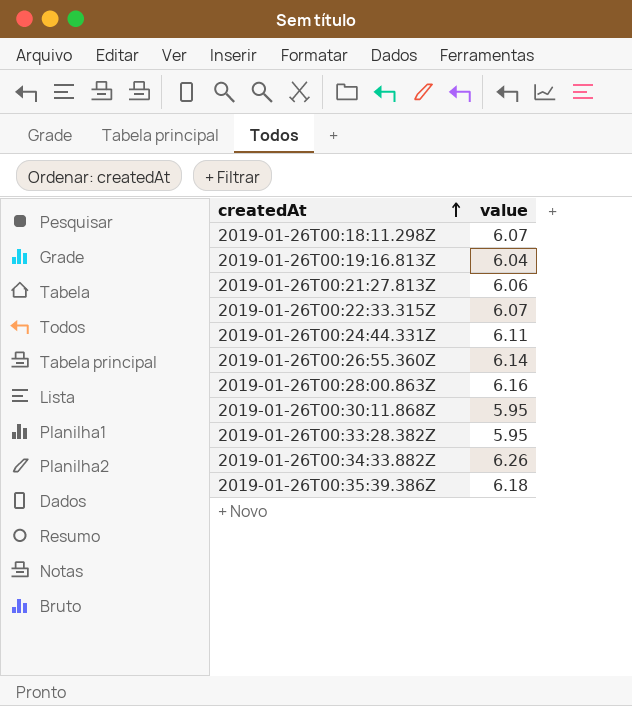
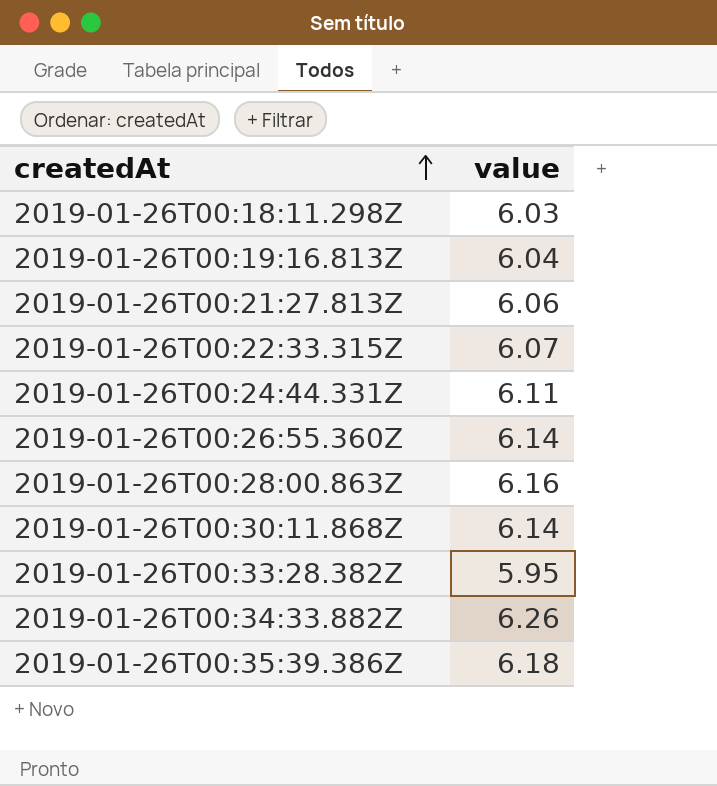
2019-01-26T00:18:11.298Z | value: 6.07 -> 6.03
2019-01-26T00:30:11.868Z | value: 5.95 -> 6.14

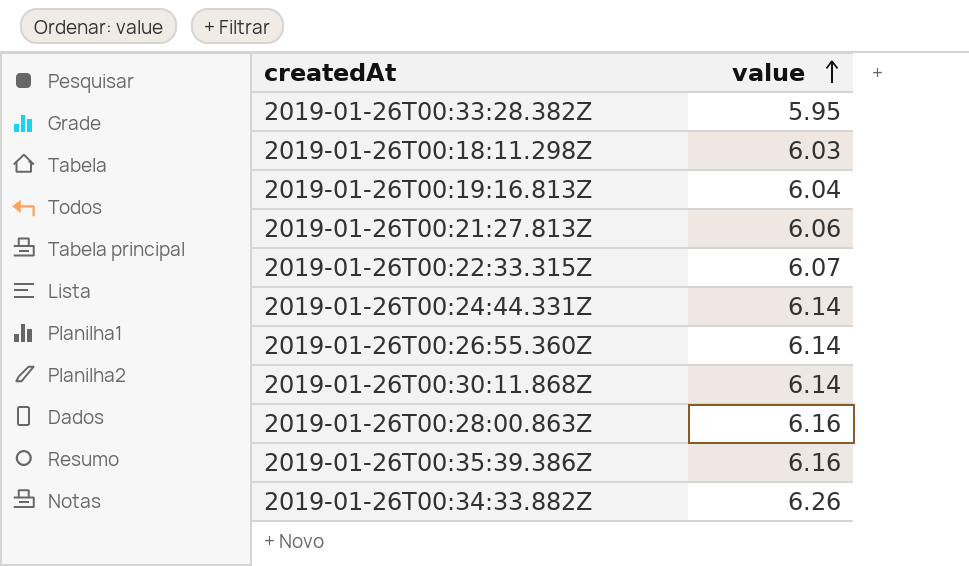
row order: createdAt ascending -> value ascending
2019-01-26T00:24:44.331Z | value: 6.11 -> 6.14
2019-01-26T00:35:39.386Z | value: 6.18 -> 6.16

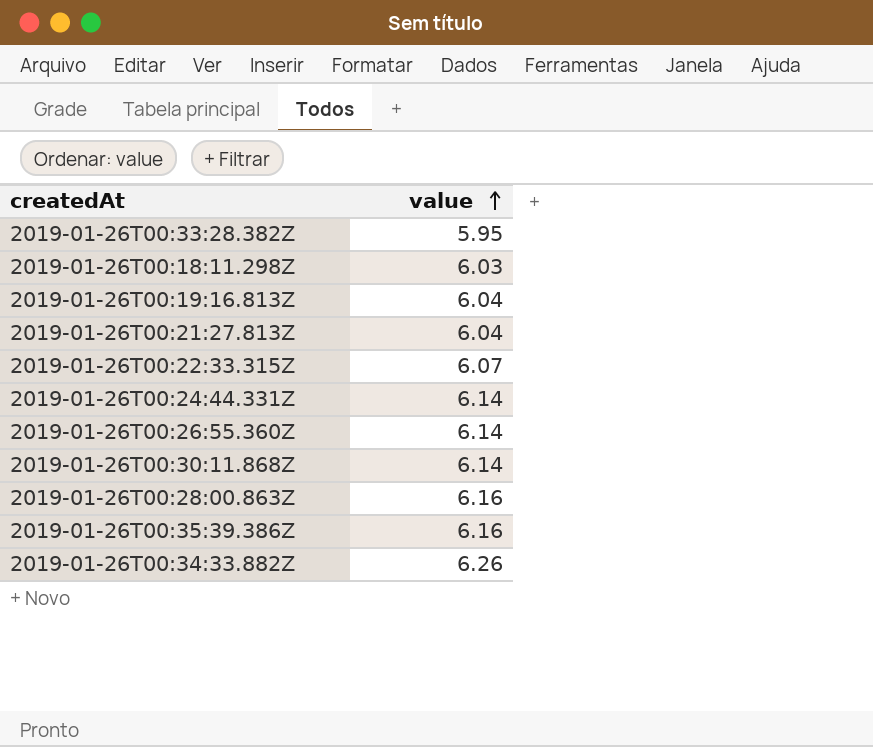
2019-01-26T00:21:27.813Z | value: 6.06 -> 6.04

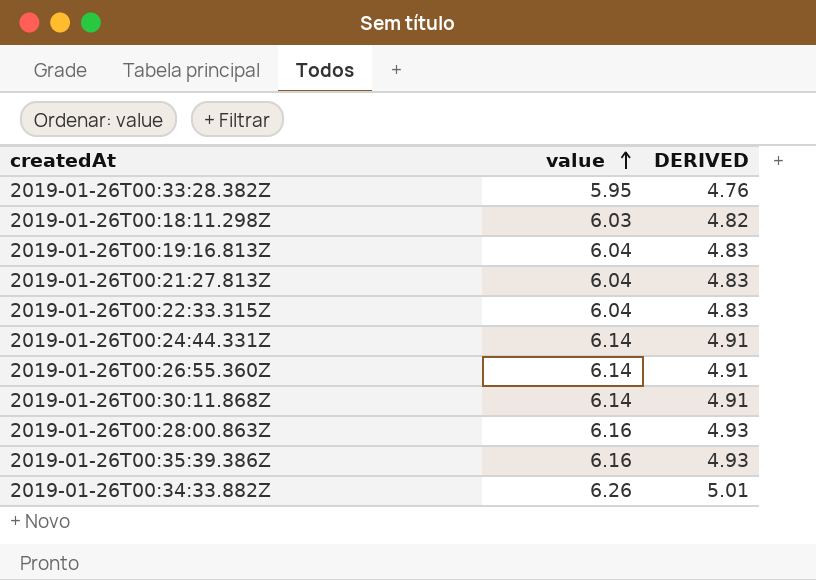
column DERIVED | formula: none -> [value] * 0.8
2019-01-26T00:22:33.315Z | value: 6.07 -> 6.04

